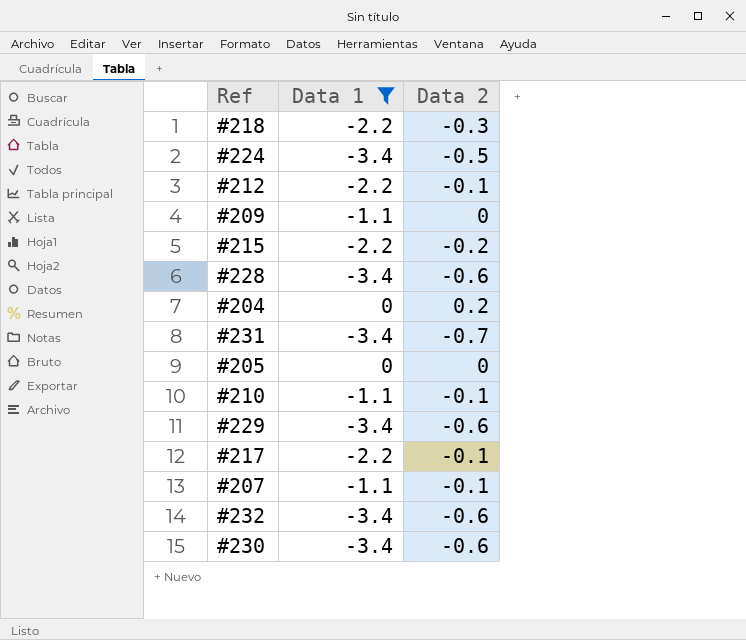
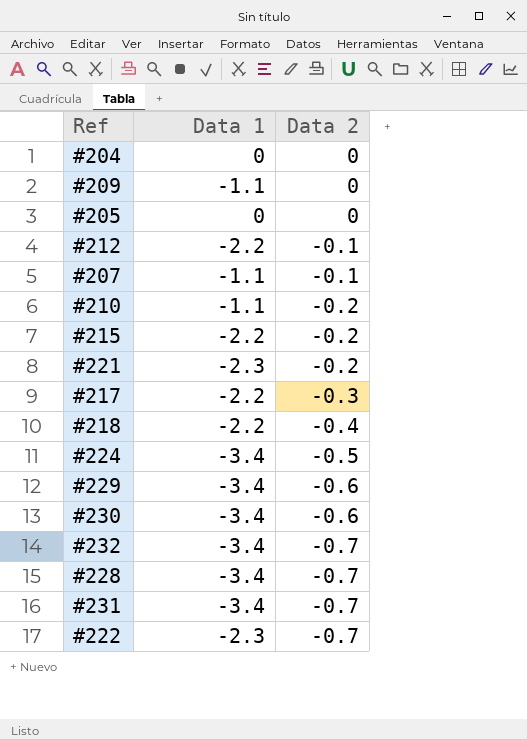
filter: Data 1 != -2.3 -> none
row order: none -> Data 2 descending
#204 | Data 2: 0.2 -> 0
#210 | Data 2: -0.1 -> -0.2
#217 | Data 2: -0.1 -> -0.3
#218 | Data 2: -0.3 -> -0.4
#232 | Data 2: -0.6 -> -0.7
#228 | Data 2: -0.6 -> -0.7

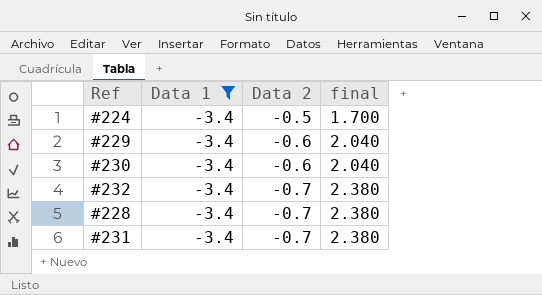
filter: none -> Data 1 = -3.4
column final | formula: none -> [Data 1] * [Data 2]

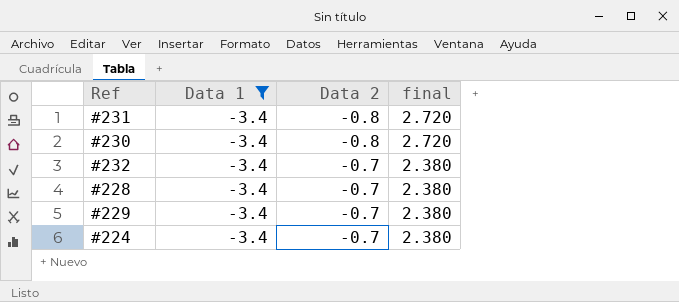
row order: Data 2 descending -> Data 2 ascending
#231 | Data 2: -0.7 -> -0.8
#231 | final: 2.380 -> 2.720
#230 | Data 2: -0.6 -> -0.8
#230 | final: 2.040 -> 2.720
#229 | Data 2: -0.6 -> -0.7
#229 | final: 2.040 -> 2.380
#224 | Data 2: -0.5 -> -0.7
#224 | final: 1.700 -> 2.380

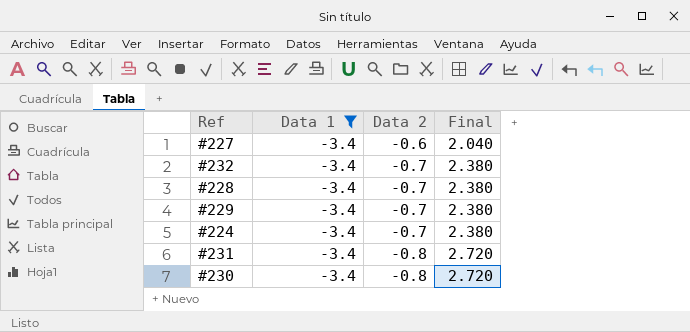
row order: Data 2 ascending -> Data 2 descending
column name: final -> Final
row #227: none -> -3.4 | -0.6 | 2.040

